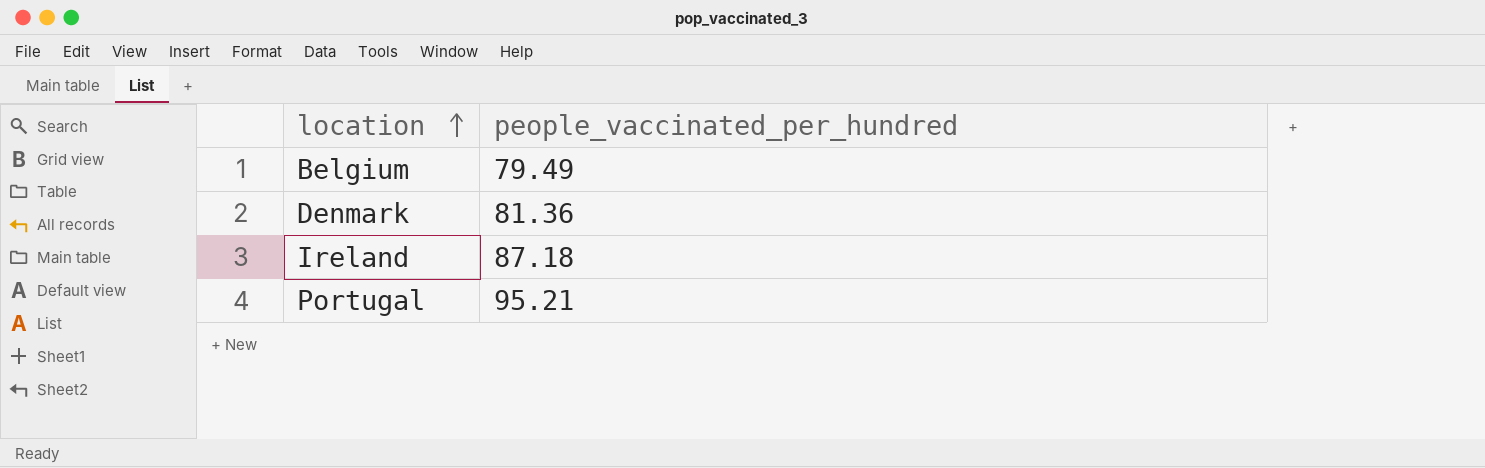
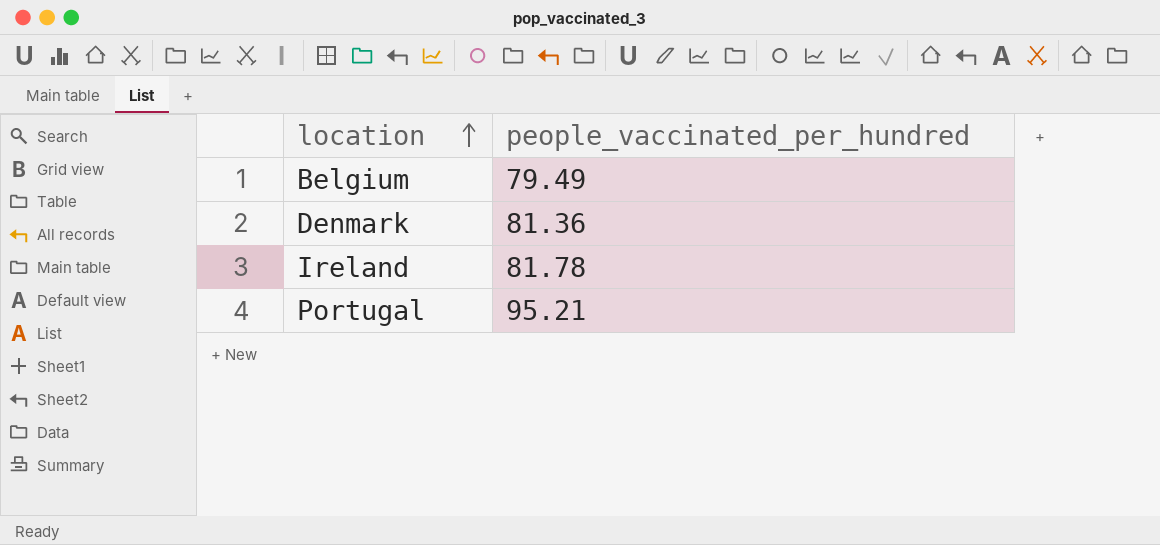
Ireland | people_vaccinated_per_hundred: 87.18 -> 81.78

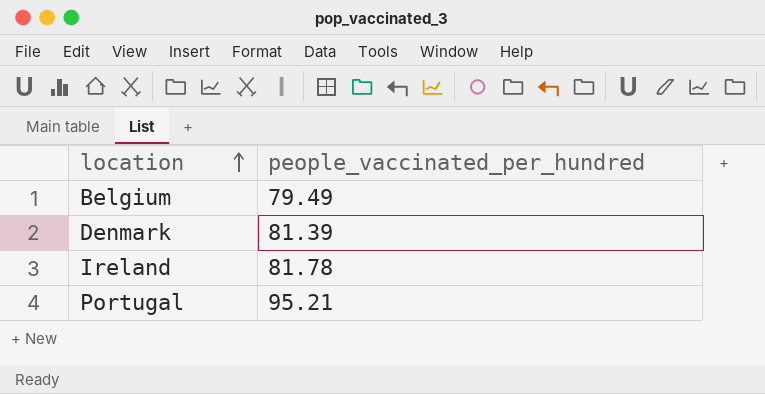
Denmark | people_vaccinated_per_hundred: 81.36 -> 81.39

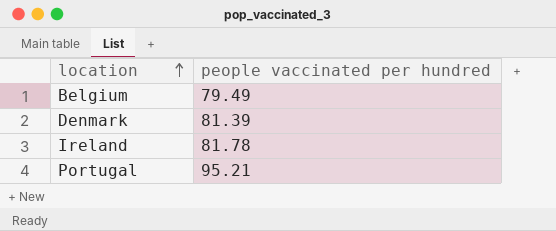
column name: people_vaccinated_per_hundred -> people vaccinated per hundred

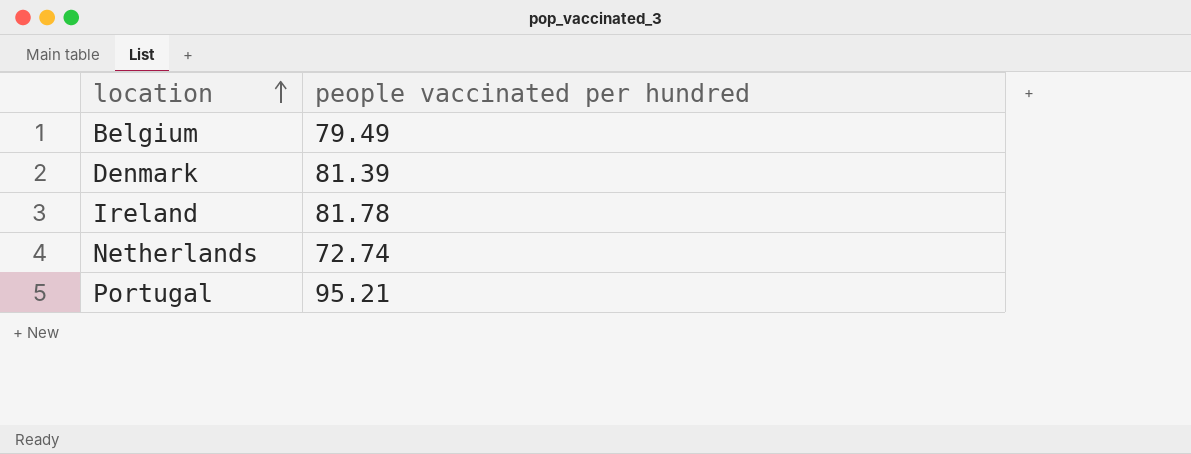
row Netherlands: none -> 72.74

